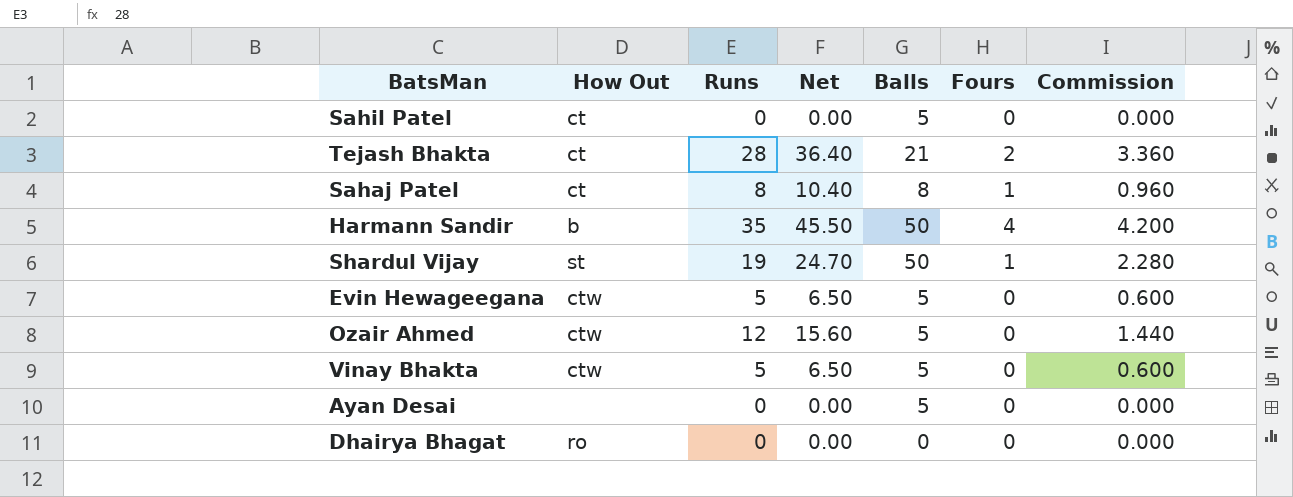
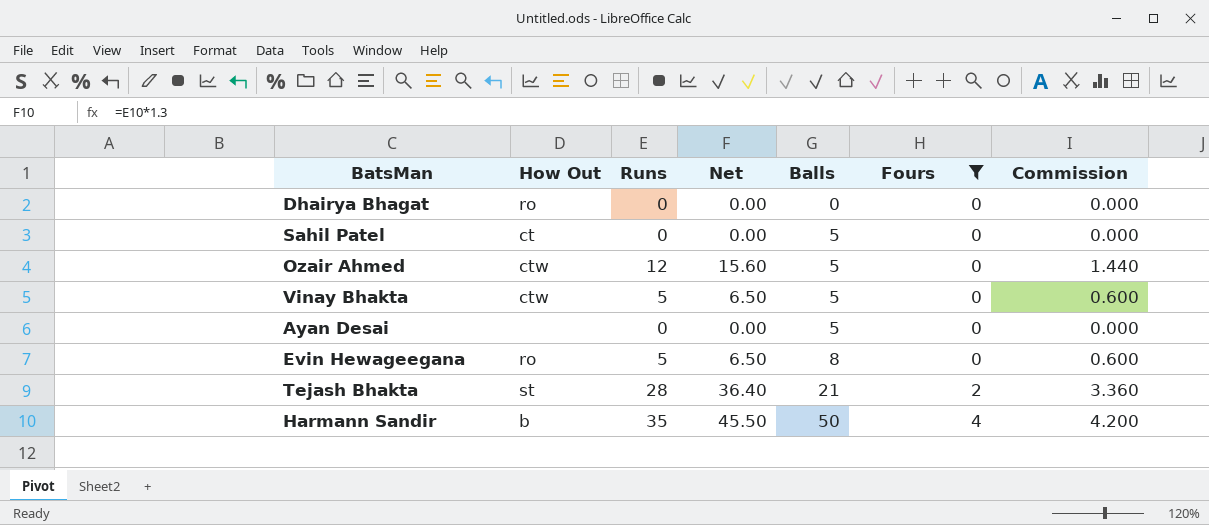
filter: none -> Fours != 1
row order: none -> Balls ascending
Evin Hewageegana | How Out: ctw -> ro
Evin Hewageegana | Balls: 5 -> 8
Tejash Bhakta | How Out: ct -> st

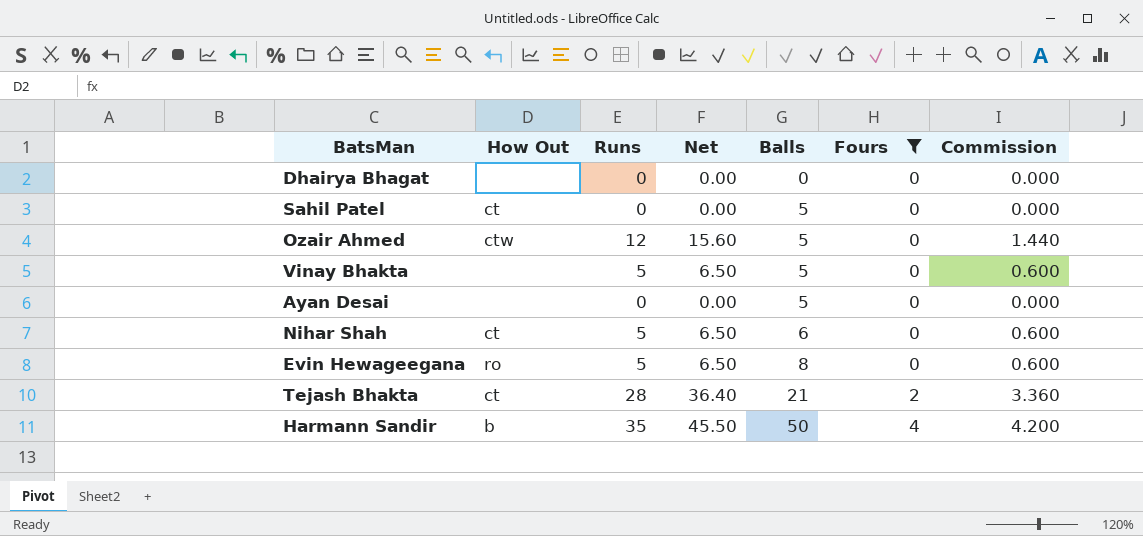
Dhairya Bhagat | How Out: ro -> none
Vinay Bhakta | How Out: ctw -> none
row Nihar Shah: none -> ct | 5 | 6.50 | 6 | 0 | 0.600
Tejash Bhakta | How Out: st -> ct

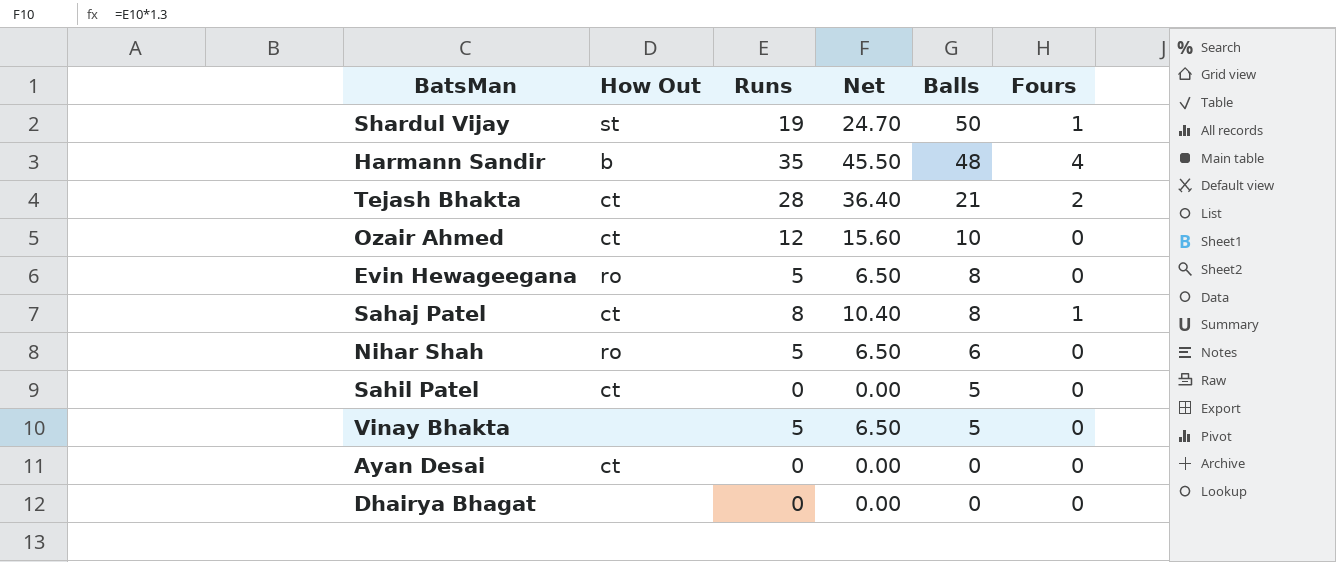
filter: Fours != 1 -> none
row order: Balls ascending -> Balls descending
column Commission | formula: [Runs] * 0.12 -> none
Harmann Sandir | Balls: 50 -> 48
Ozair Ahmed | How Out: ctw -> ct
Ozair Ahmed | Balls: 5 -> 10
Nihar Shah | How Out: ct -> ro
Ayan Desai | How Out: none -> ct
Ayan Desai | Balls: 5 -> 0

